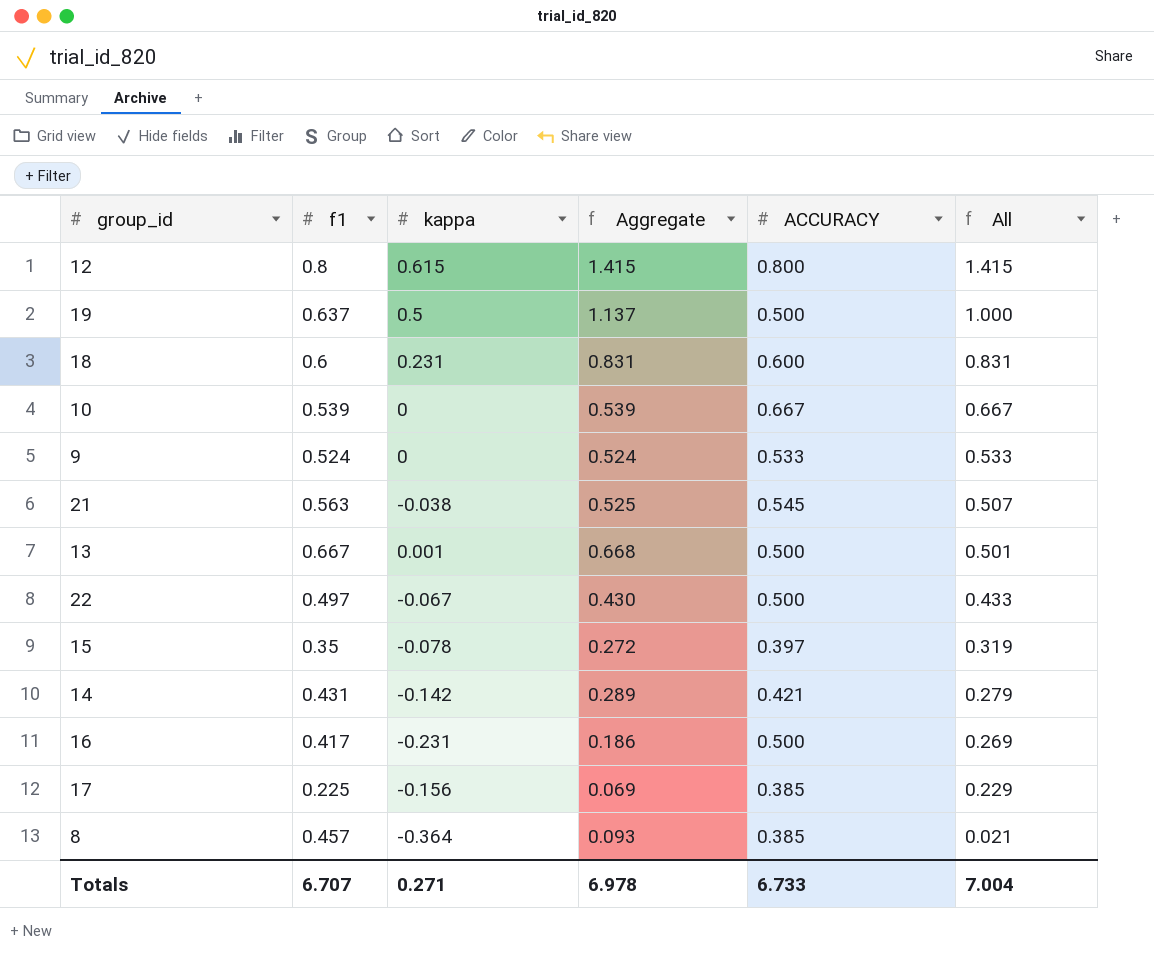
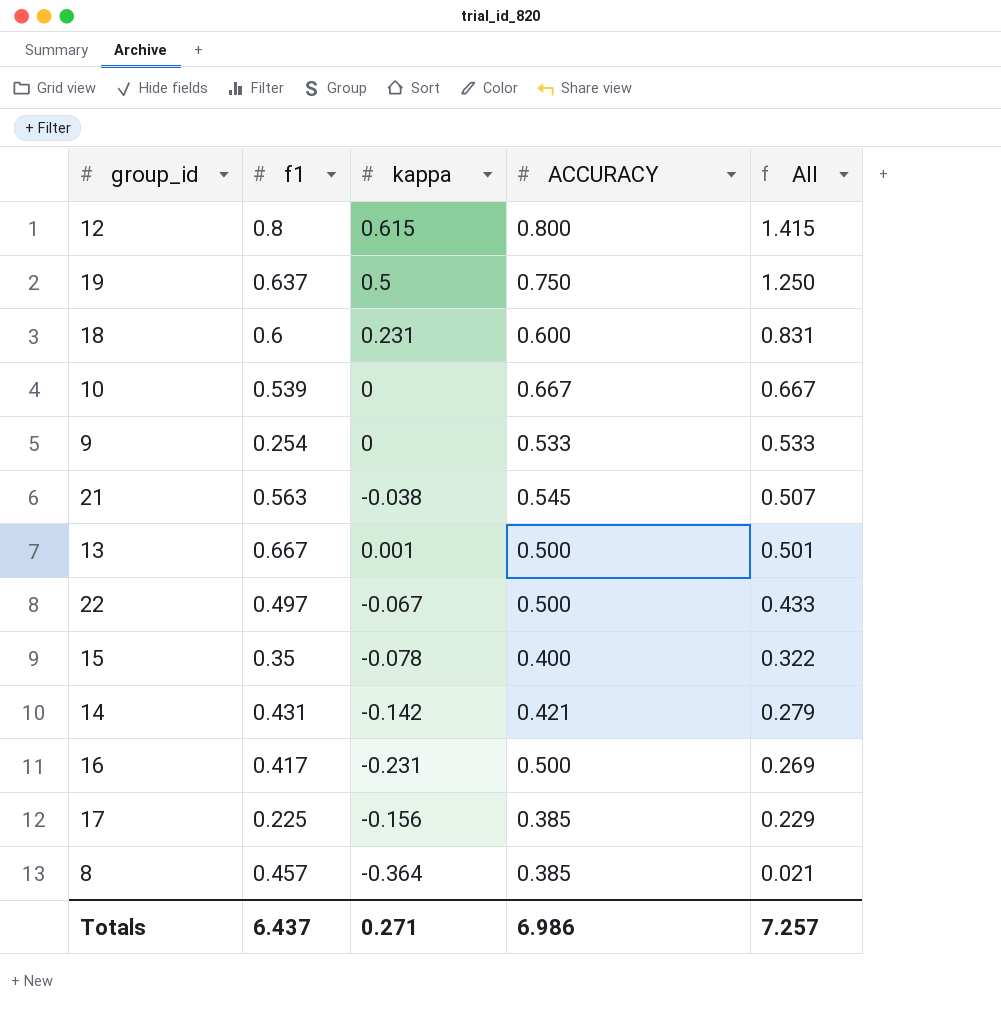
column Aggregate | formula: [f1] + [kappa] -> none
19 | ACCURACY: 0.500 -> 0.750
19 | All: 1.000 -> 1.250
9 | f1: 0.524 -> 0.254
15 | ACCURACY: 0.397 -> 0.400
15 | All: 0.319 -> 0.322
Totals | f1: 6.707 -> 6.437
Totals | ACCURACY: 6.733 -> 6.986
Totals | All: 7.004 -> 7.257

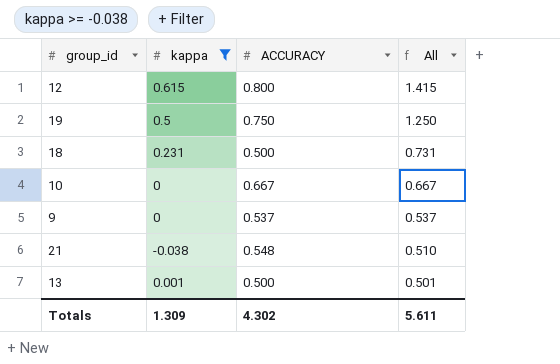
filter: none -> kappa >= -0.038
column f1 | position: 2 -> none
18 | ACCURACY: 0.600 -> 0.500
18 | All: 0.831 -> 0.731
9 | ACCURACY: 0.533 -> 0.537
9 | All: 0.533 -> 0.537
21 | ACCURACY: 0.545 -> 0.548
21 | All: 0.507 -> 0.510
Totals | kappa: 0.271 -> 1.309
Totals | ACCURACY: 6.986 -> 4.302
Totals | All: 7.257 -> 5.611

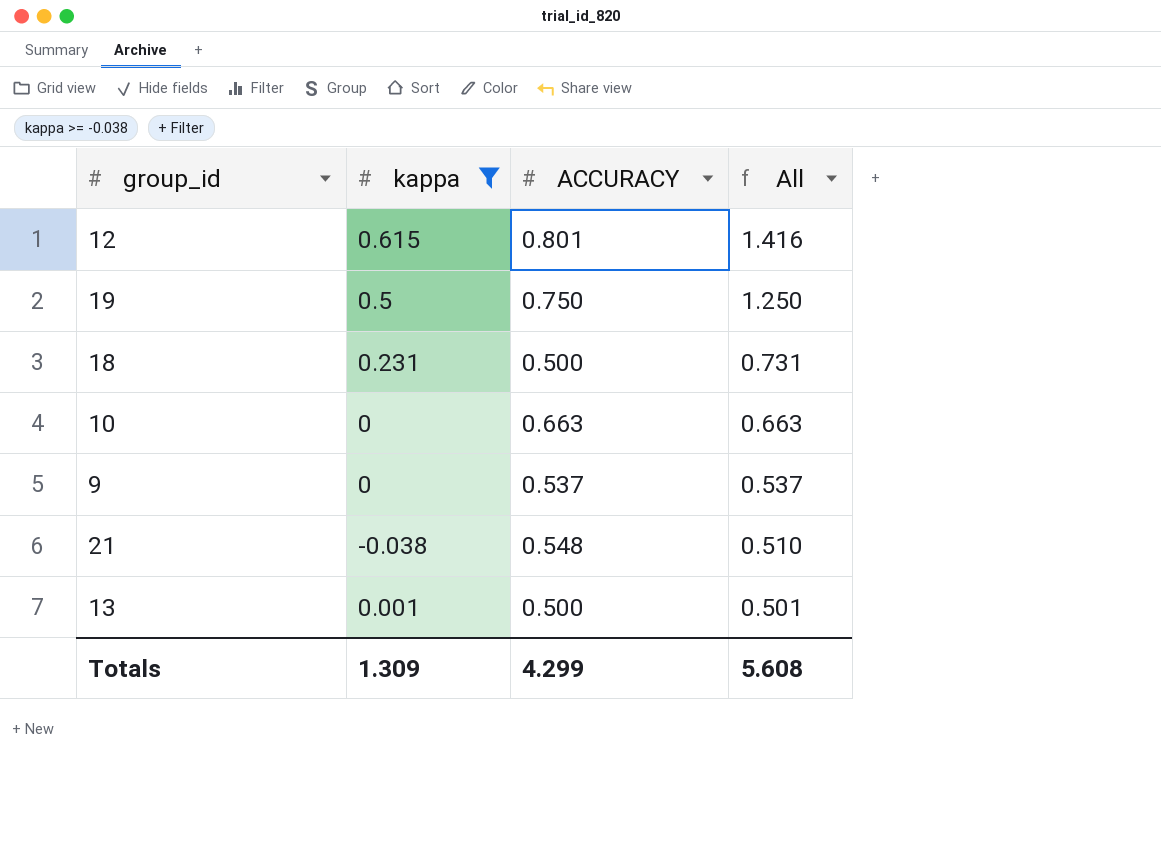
12 | ACCURACY: 0.800 -> 0.801
12 | All: 1.415 -> 1.416
10 | ACCURACY: 0.667 -> 0.663
10 | All: 0.667 -> 0.663
Totals | ACCURACY: 4.302 -> 4.299
Totals | All: 5.611 -> 5.608

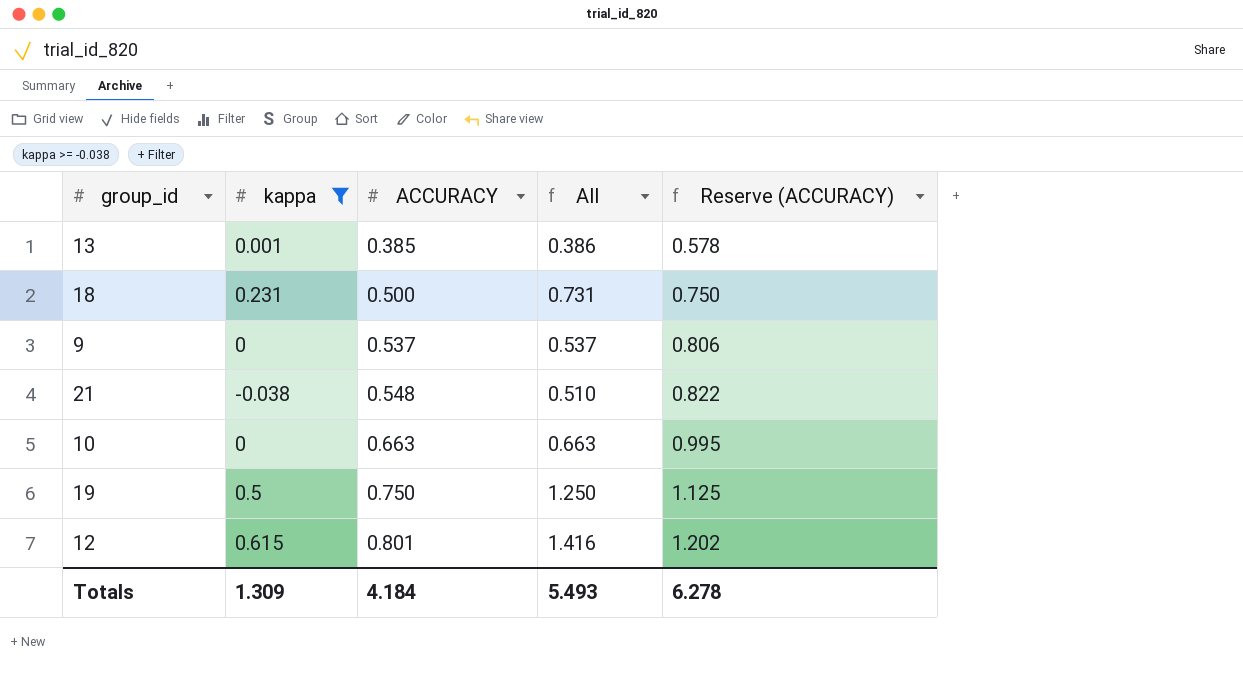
row order: All descending -> ACCURACY ascending
column Reserve (ACCURACY) | formula: none -> [ACCURACY] * 1.5
13 | ACCURACY: 0.500 -> 0.385
13 | All: 0.501 -> 0.386
Totals | ACCURACY: 4.299 -> 4.184
Totals | All: 5.608 -> 5.493

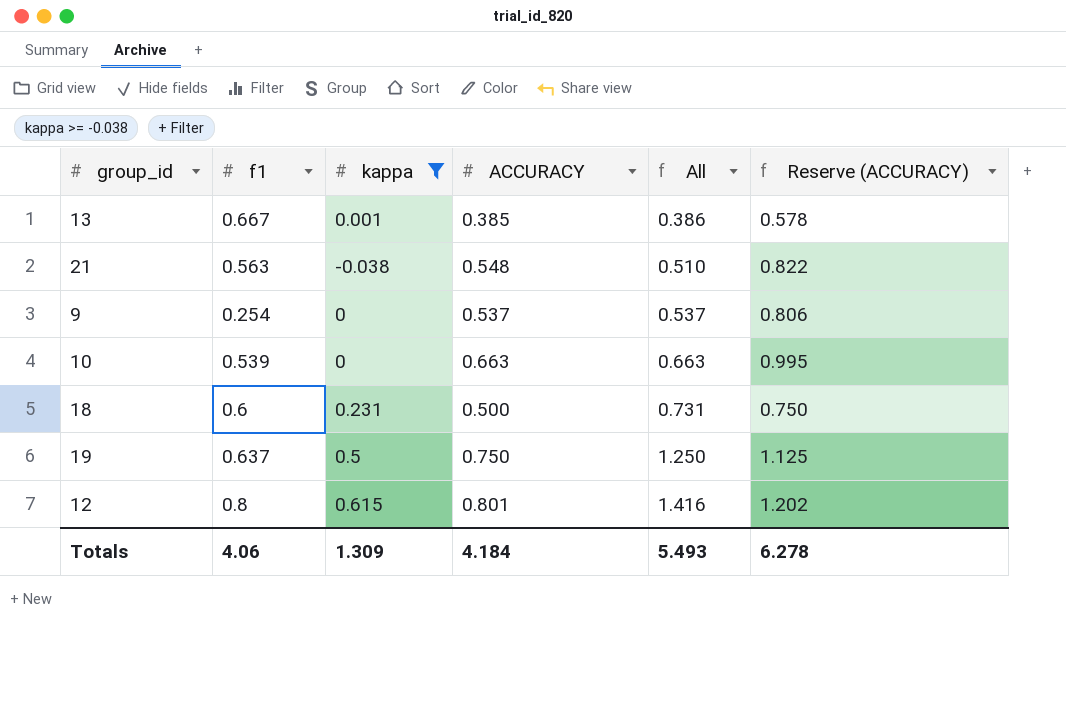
row order: ACCURACY ascending -> All ascending
column f1 | position: none -> 2

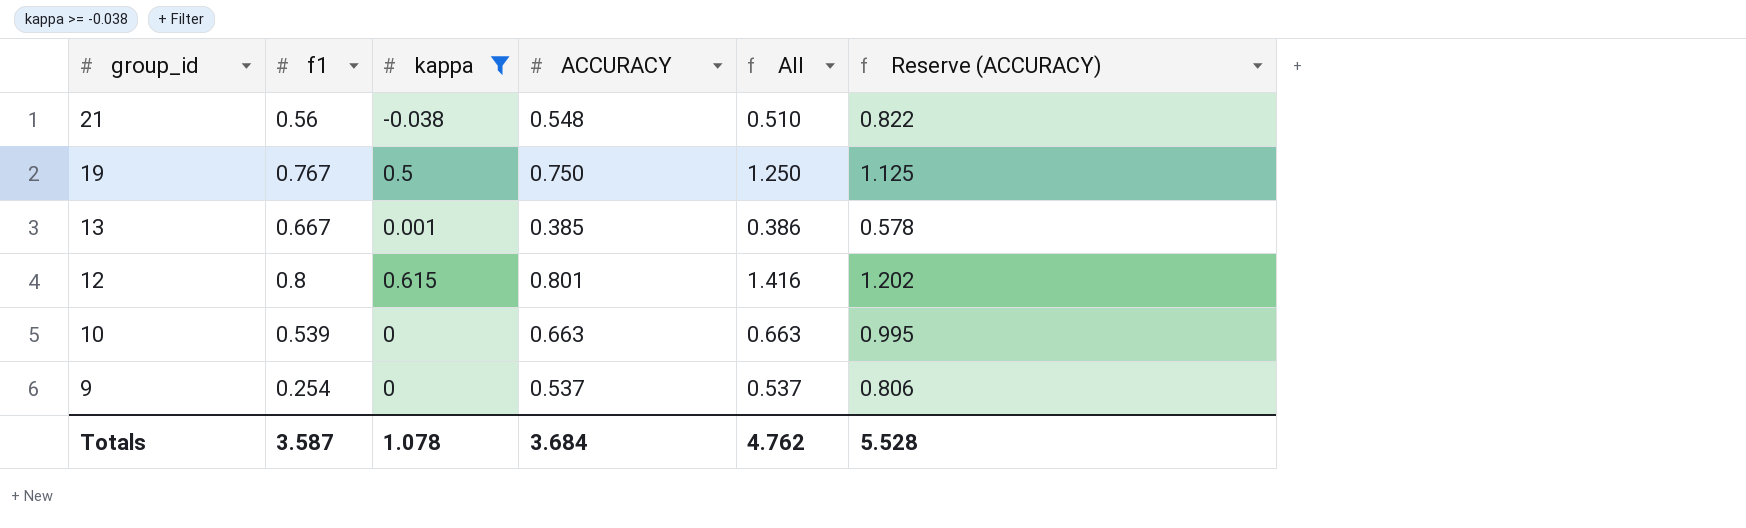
row order: All ascending -> group_id descending
row 18: 0.6 | 0.231 | 0.500 | 0.731 | 0.750 -> none
21 | f1: 0.563 -> 0.56
19 | f1: 0.637 -> 0.767
Totals | f1: 4.06 -> 3.587
Totals | kappa: 1.309 -> 1.078
Totals | ACCURACY: 4.184 -> 3.684
Totals | All: 5.493 -> 4.762
Totals | Reserve (ACCURACY): 6.278 -> 5.528

